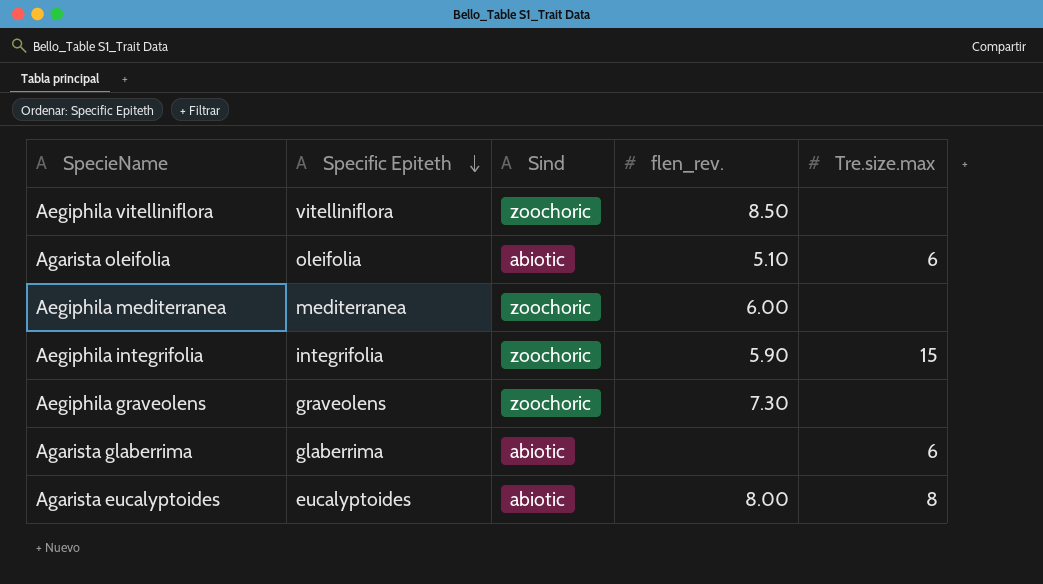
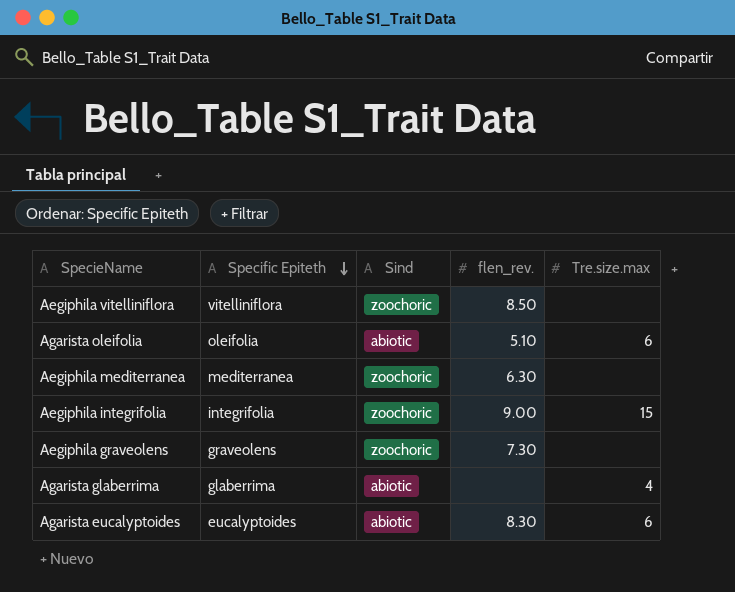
Aegiphila mediterranea | flen_rev.: 6.00 -> 6.30
Aegiphila integrifolia | flen_rev.: 5.90 -> 9.00
Agarista glaberrima | Tre.size.max: 6 -> 4
Agarista eucalyptoides | flen_rev.: 8.00 -> 8.30
Agarista eucalyptoides | Tre.size.max: 8 -> 6

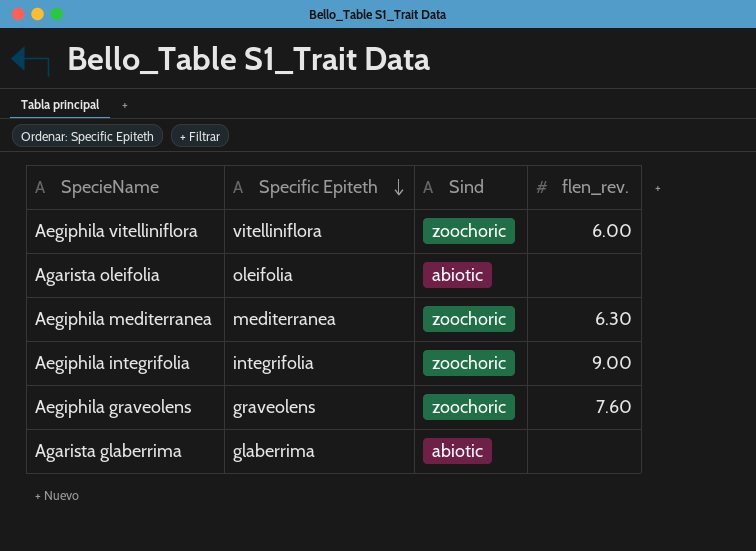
column Tre.size.max | position: 5 -> none
row Agarista eucalyptoides: eucalyptoides | abiotic | 8.30 | 6 -> none
Aegiphila vitelliniflora | flen_rev.: 8.50 -> 6.00
Agarista oleifolia | flen_rev.: 5.10 -> none
Aegiphila graveolens | flen_rev.: 7.30 -> 7.60

